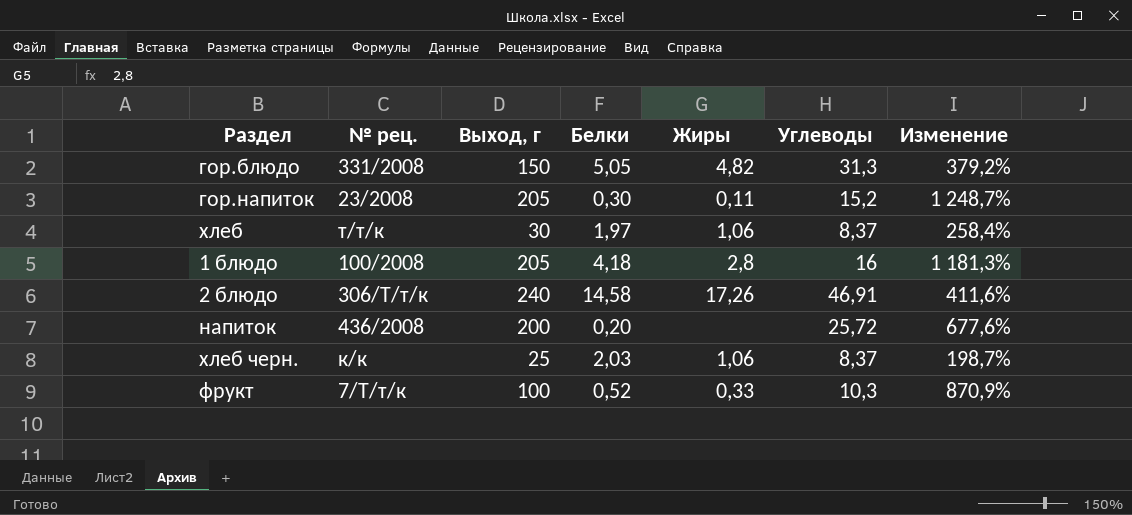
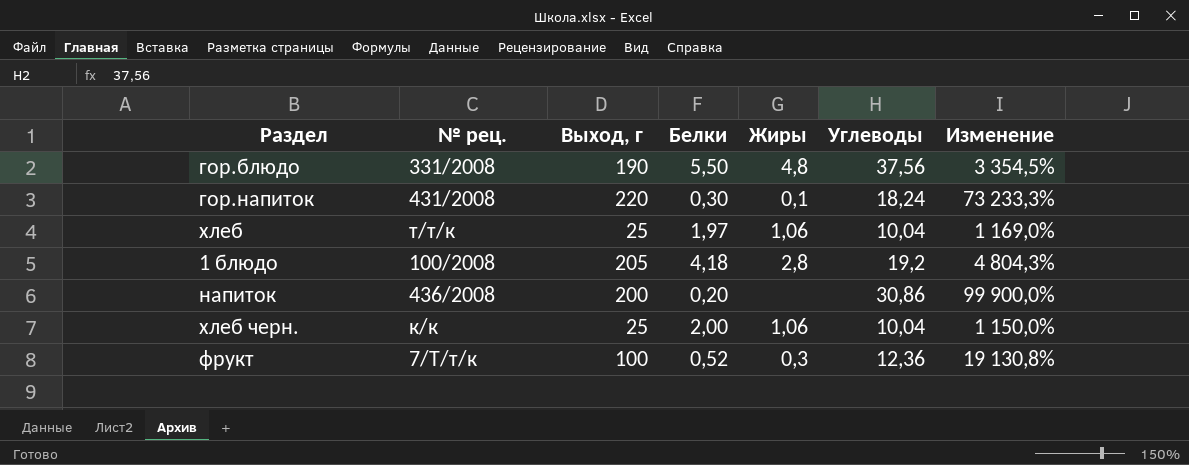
column Изменение | formula: ([Выход, г] - [Углеводы]) / [Углеводы] -> ([Выход, г] - [Белки]) / [Белки]
row 2 блюдо: 306/Т/т/к | 240 | 14,58 | 17,26 | 46,91 | 411,6% -> none
гор.блюдо | Выход, г: 150 -> 190
гор.блюдо | Белки: 5,05 -> 5,50
гор.блюдо | Жиры: 4,82 -> 4,8
гор.блюдо | Углеводы: 31,3 -> 37,56
гор.напиток | № рец.: 23/2008 -> 431/2008
гор.напиток | Выход, г: 205 -> 220
гор.напиток | Жиры: 0,11 -> 0,1
гор.напиток | Углеводы: 15,2 -> 18,24
хлеб | Выход, г: 30 -> 25
хлеб | Углеводы: 8,37 -> 10,04
1 блюдо | Углеводы: 16 -> 19,2
напиток | Углеводы: 25,72 -> 30,86
хлеб черн. | Белки: 2,03 -> 2,00
хлеб черн. | Углеводы: 8,37 -> 10,04
фрукт | Жиры: 0,33 -> 0,3
фрукт | Углеводы: 10,3 -> 12,36

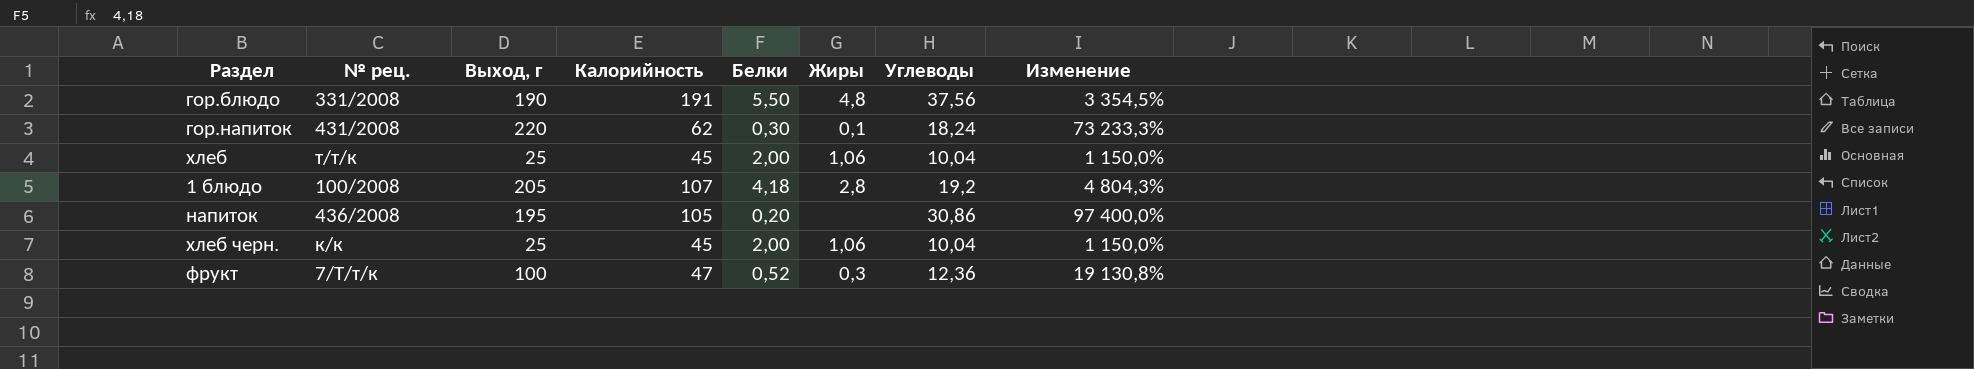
column Калорийность | position: none -> 4
хлеб | Белки: 1,97 -> 2,00
хлеб | Изменение: 1 169,0% -> 1 150,0%
напиток | Выход, г: 200 -> 195
напиток | Изменение: 99 900,0% -> 97 400,0%

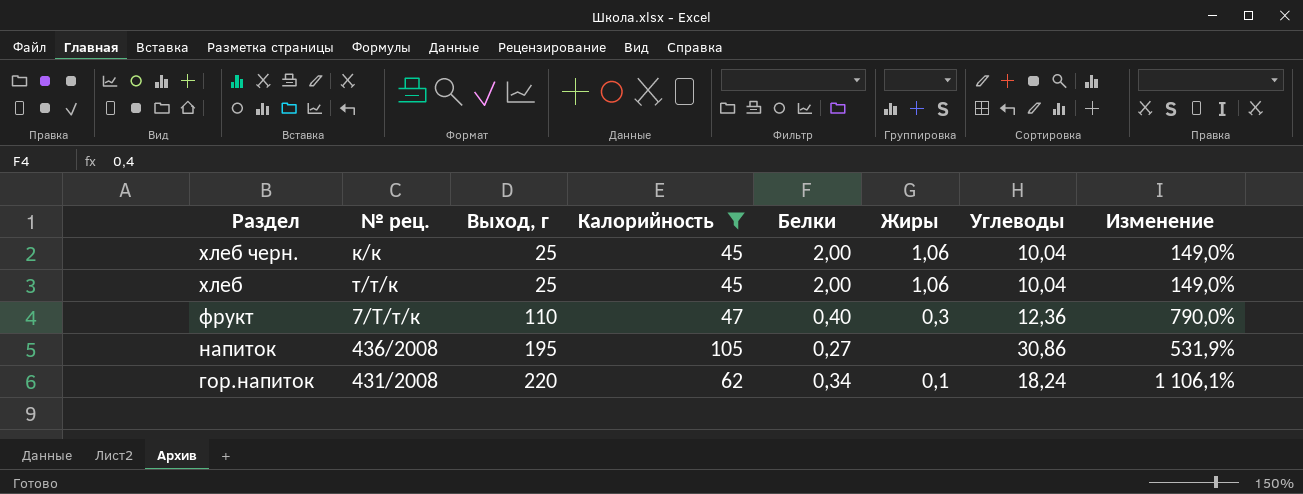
filter: none -> Калорийность <= 105
row order: none -> Раздел descending
column Изменение | formula: ([Выход, г] - [Белки]) / [Белки] -> ([Выход, г] - [Углеводы]) / [Углеводы]
фрукт | Выход, г: 100 -> 110
фрукт | Белки: 0,52 -> 0,40
напиток | Белки: 0,20 -> 0,27
гор.напиток | Белки: 0,30 -> 0,34

